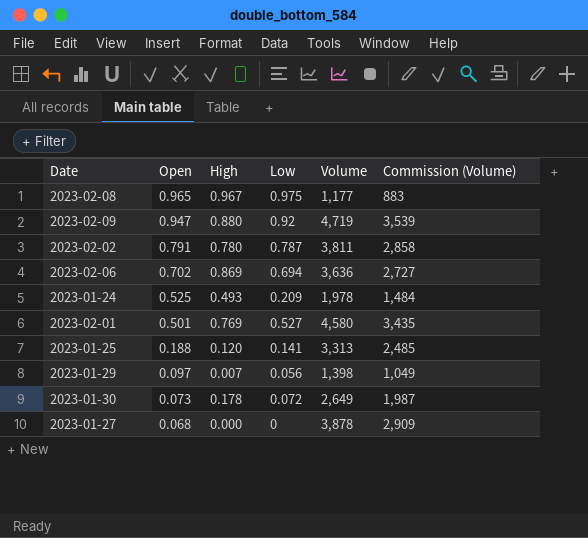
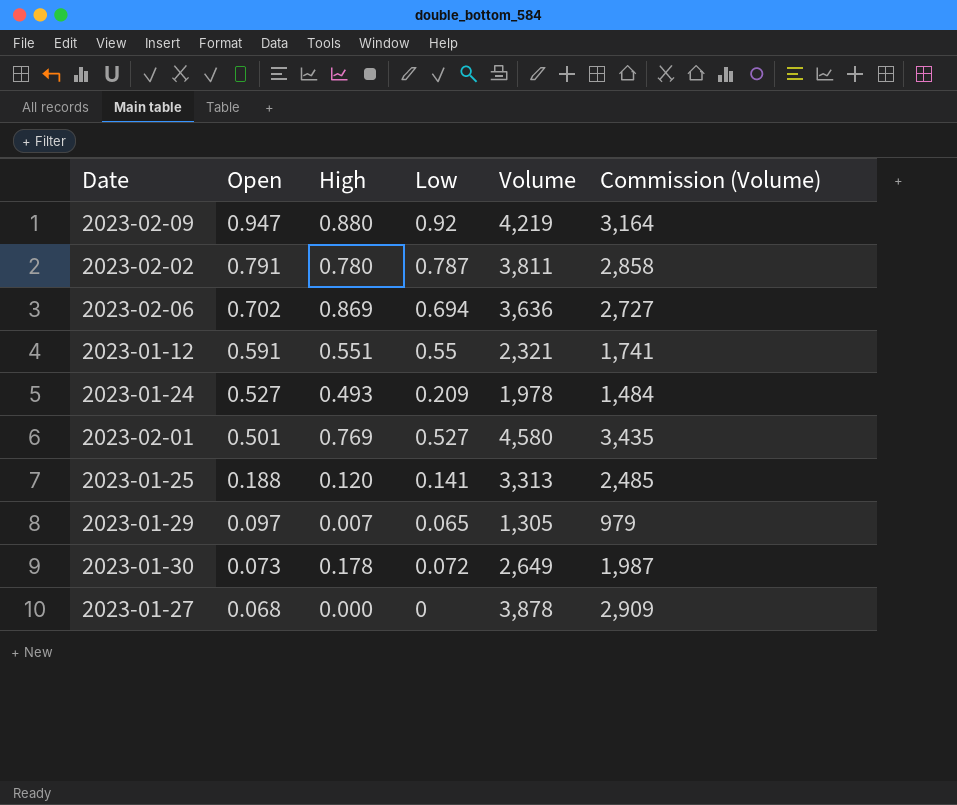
row 2023-02-08: 0.965 | 0.967 | 0.975 | 1,177 | 883 -> none
2023-02-09 | Volume: 4,719 -> 4,219
2023-02-09 | Commission (Volume): 3,539 -> 3,164
row 2023-01-12: none -> 0.591 | 0.551 | 0.55 | 2,321 | 1,741
2023-01-24 | Open: 0.525 -> 0.527
2023-01-29 | Low: 0.056 -> 0.065
2023-01-29 | Volume: 1,398 -> 1,305
2023-01-29 | Commission (Volume): 1,049 -> 979

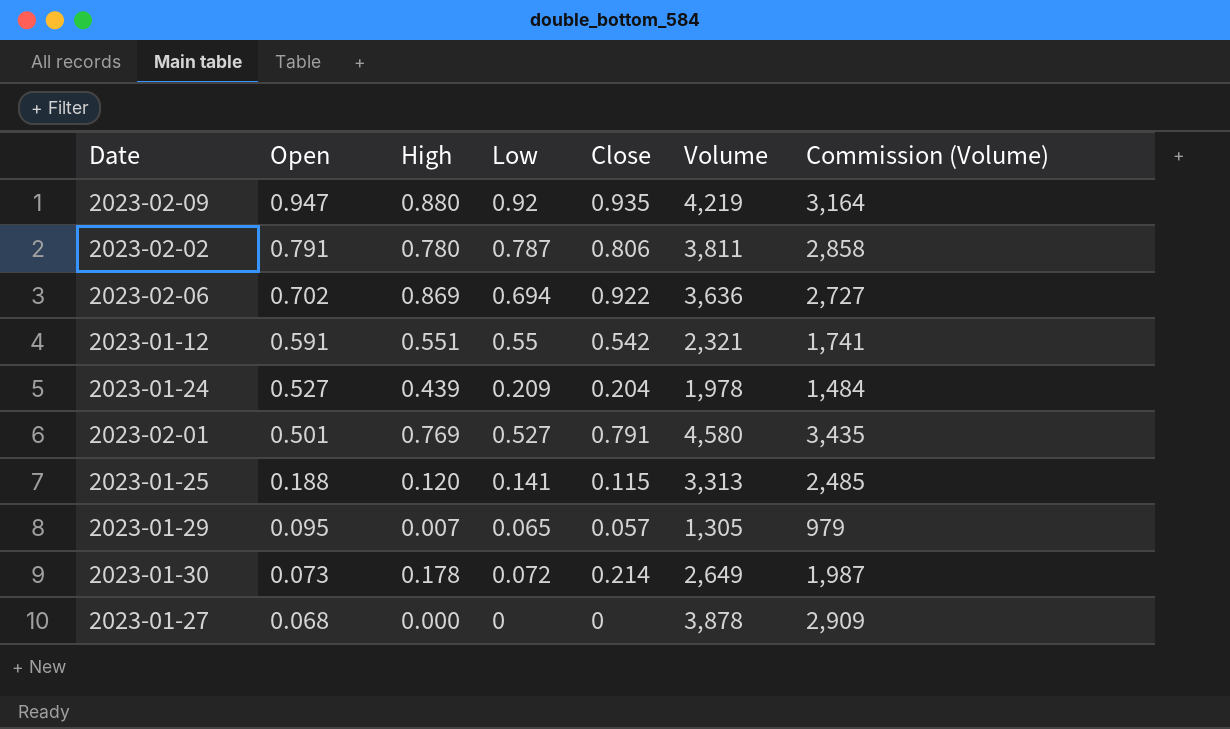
column Close | position: none -> 5
2023-01-24 | High: 0.493 -> 0.439
2023-01-29 | Open: 0.097 -> 0.095

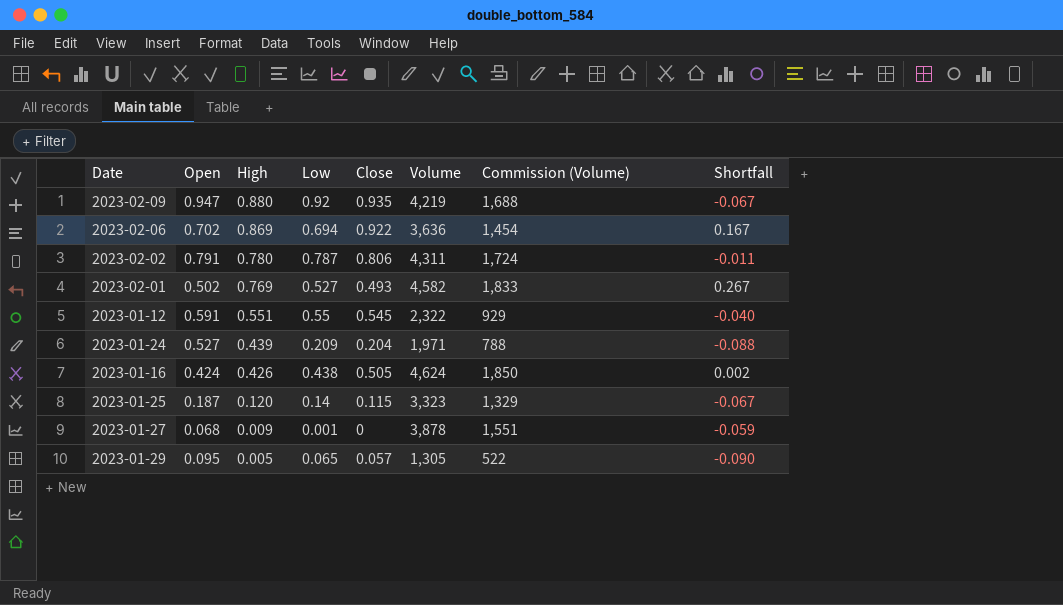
row order: Open descending -> High descending
column Commission (Volume) | formula: [Volume] * 0.75 -> [Volume] * 0.4
column Shortfall | formula: none -> [High] - [Open]
row 2023-01-30: 0.073 | 0.178 | 0.072 | 0.214 | 2,649 | 1,987 -> none
2023-02-02 | Volume: 3,811 -> 4,311
2023-02-01 | Open: 0.501 -> 0.502
2023-02-01 | Close: 0.791 -> 0.493
2023-02-01 | Volume: 4,580 -> 4,582
2023-01-12 | Close: 0.542 -> 0.545
2023-01-12 | Volume: 2,321 -> 2,322
2023-01-24 | Volume: 1,978 -> 1,971
row 2023-01-16: none -> 0.424 | 0.426 | 0.438 | 0.505 | 4,624 | 1,850 | 0.002
2023-01-25 | Open: 0.188 -> 0.187
2023-01-25 | Low: 0.141 -> 0.14
2023-01-25 | Volume: 3,313 -> 3,323
2023-01-27 | High: 0.000 -> 0.009
2023-01-27 | Low: 0 -> 0.001
2023-01-29 | High: 0.007 -> 0.005

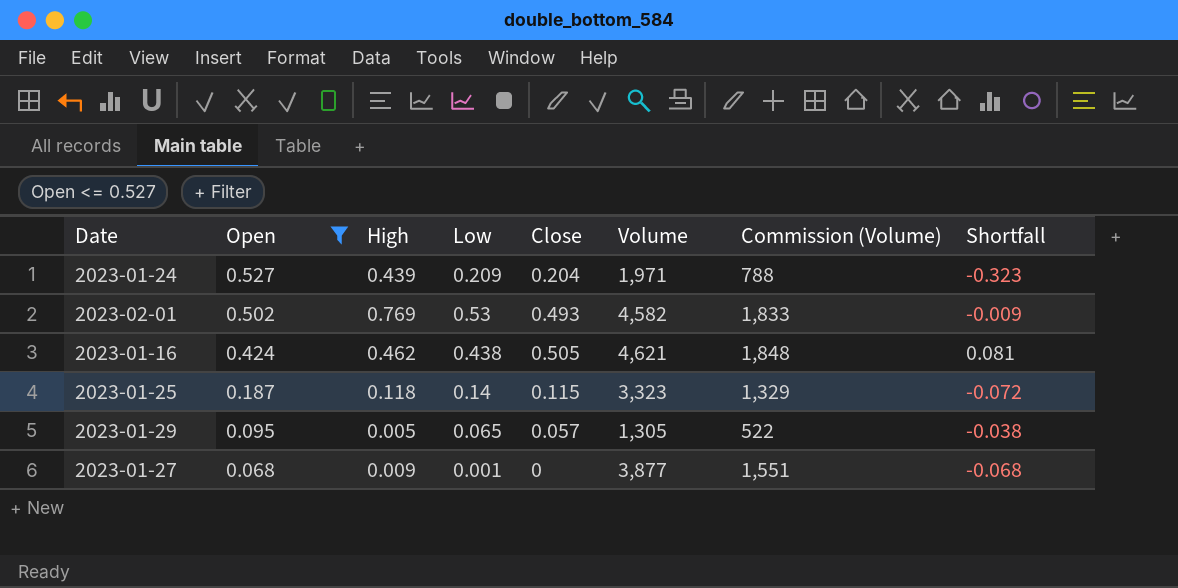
filter: none -> Open <= 0.527
row order: High descending -> Open descending
column Shortfall | formula: [High] - [Open] -> [Close] - [Open]
2023-02-01 | Low: 0.527 -> 0.53
2023-01-16 | High: 0.426 -> 0.462
2023-01-16 | Volume: 4,624 -> 4,621
2023-01-16 | Commission (Volume): 1,850 -> 1,848
2023-01-25 | High: 0.120 -> 0.118
2023-01-27 | Volume: 3,878 -> 3,877

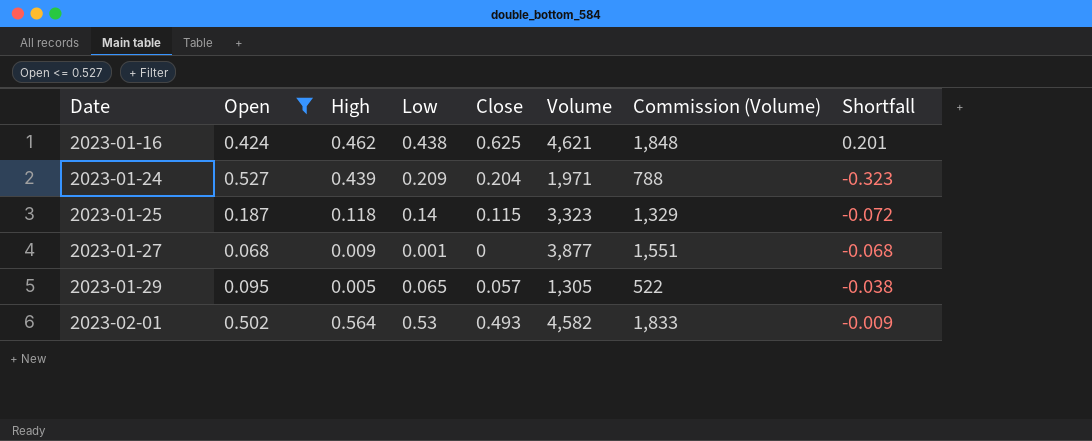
row order: Open descending -> Date ascending
2023-01-16 | Close: 0.505 -> 0.625
2023-01-16 | Shortfall: 0.081 -> 0.201
2023-02-01 | High: 0.769 -> 0.564

